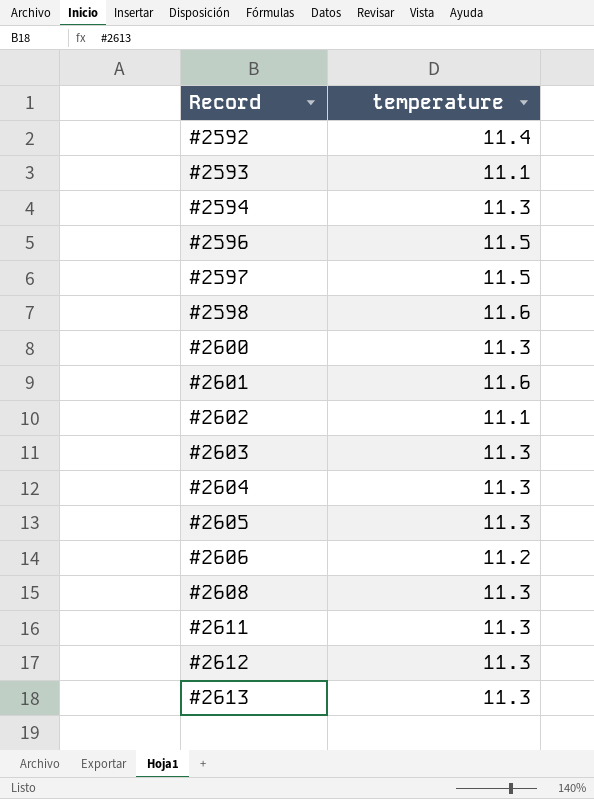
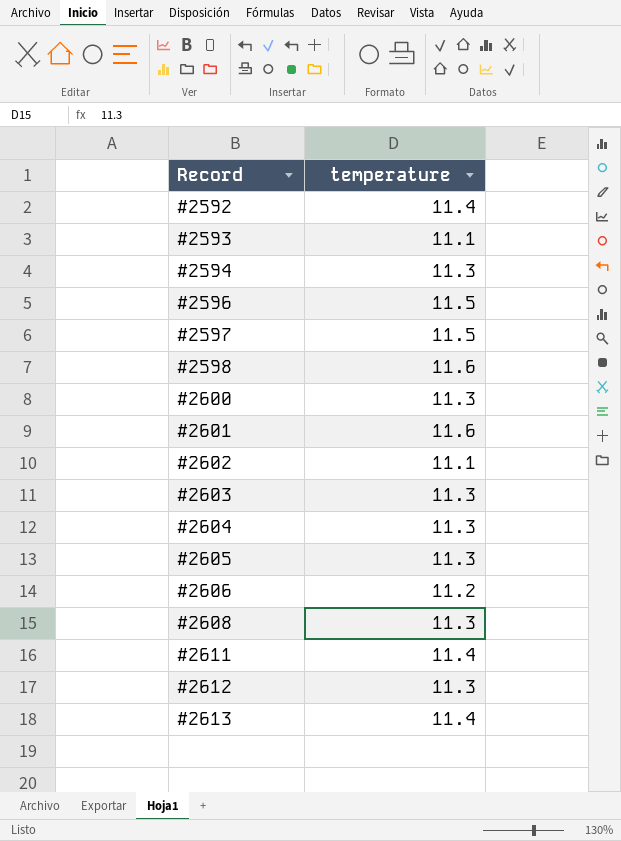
#2611 | temperature: 11.3 -> 11.4
#2613 | temperature: 11.3 -> 11.4

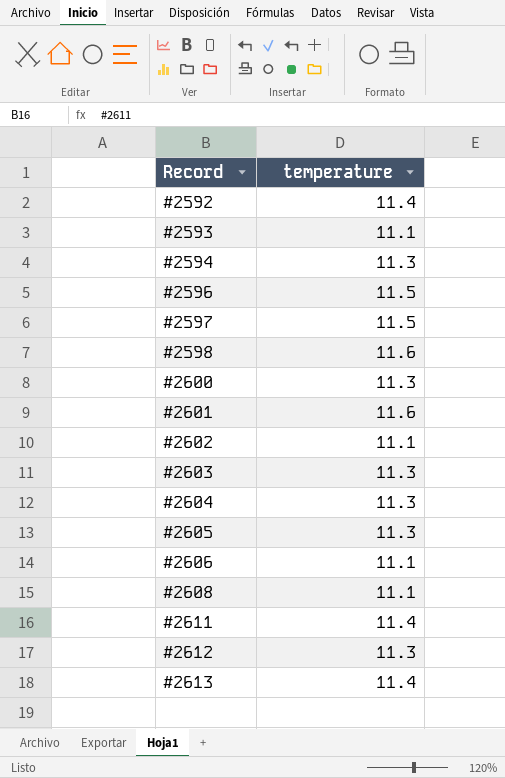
#2606 | temperature: 11.2 -> 11.1
#2608 | temperature: 11.3 -> 11.1

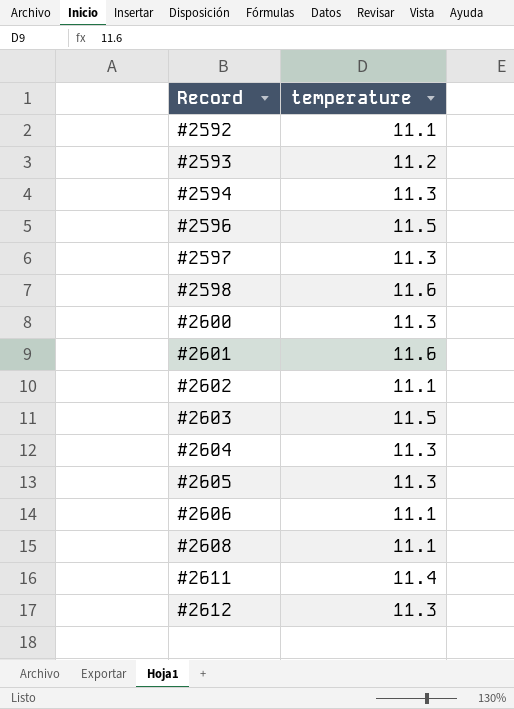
row #2613: 11.4 -> none
#2592 | temperature: 11.4 -> 11.1
#2593 | temperature: 11.1 -> 11.2
#2597 | temperature: 11.5 -> 11.3
#2603 | temperature: 11.3 -> 11.5

